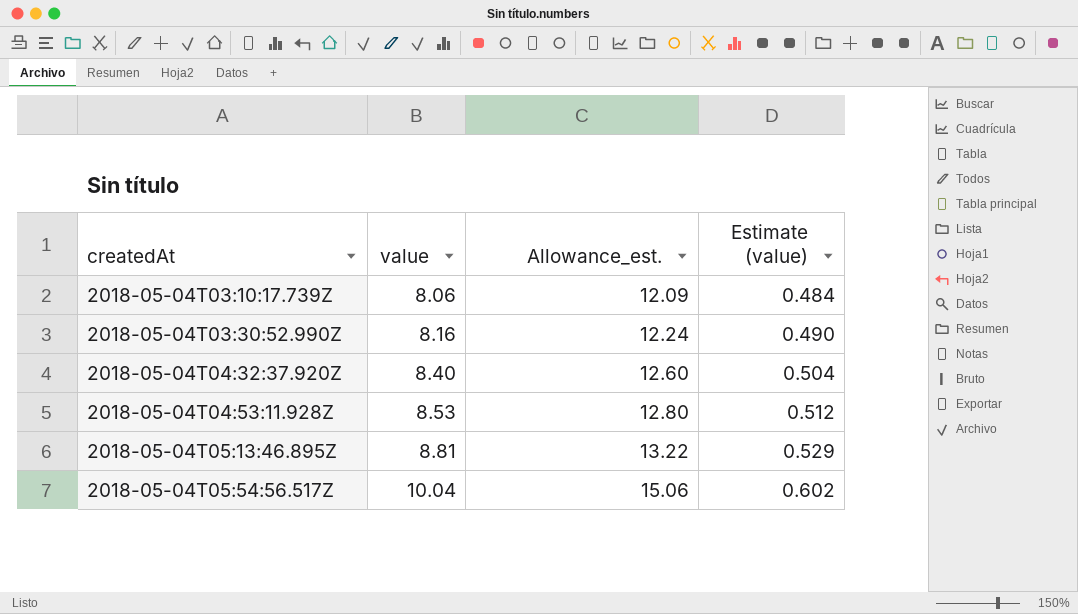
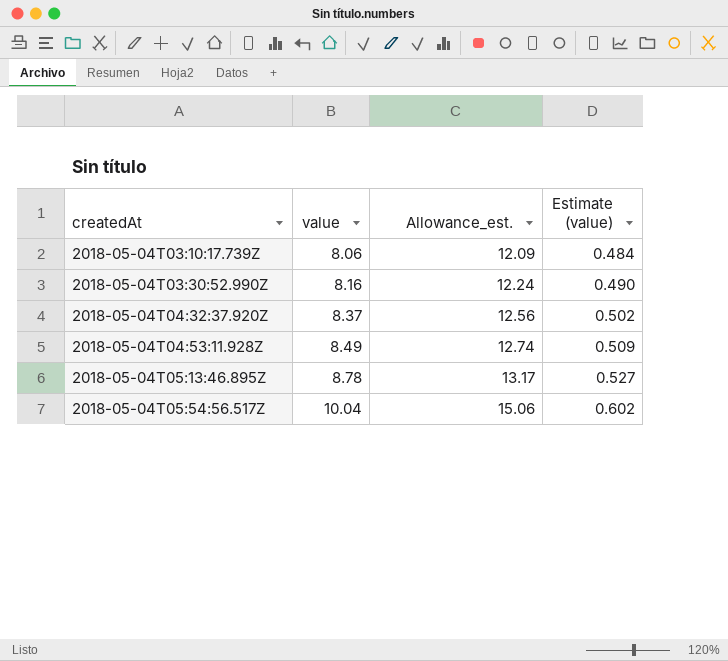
2018-05-04T04:32:37.920Z | value: 8.40 -> 8.37
2018-05-04T04:32:37.920Z | Allowance_est.: 12.60 -> 12.56
2018-05-04T04:32:37.920Z | Estimate (value): 0.504 -> 0.502
2018-05-04T04:53:11.928Z | value: 8.53 -> 8.49
2018-05-04T04:53:11.928Z | Allowance_est.: 12.80 -> 12.74
2018-05-04T04:53:11.928Z | Estimate (value): 0.512 -> 0.509
2018-05-04T05:13:46.895Z | value: 8.81 -> 8.78
2018-05-04T05:13:46.895Z | Allowance_est.: 13.22 -> 13.17
2018-05-04T05:13:46.895Z | Estimate (value): 0.529 -> 0.527

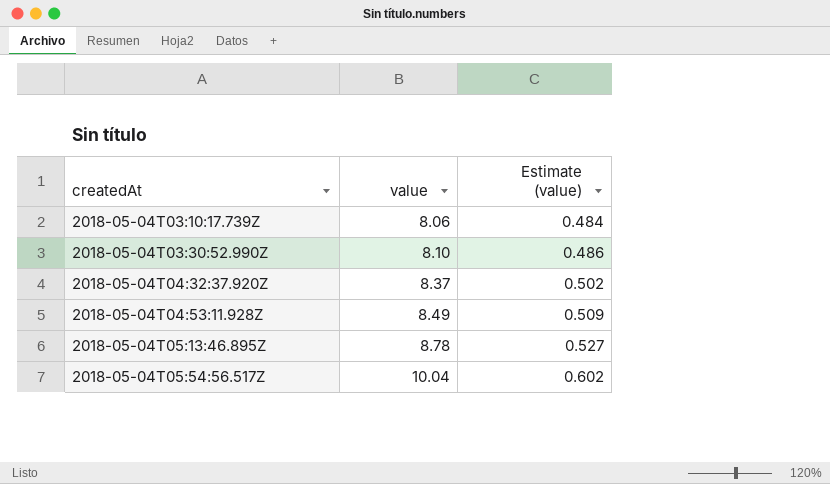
column Allowance_est. | formula: [value] * 1.5 -> none
2018-05-04T03:30:52.990Z | value: 8.16 -> 8.10
2018-05-04T03:30:52.990Z | Estimate (value): 0.490 -> 0.486

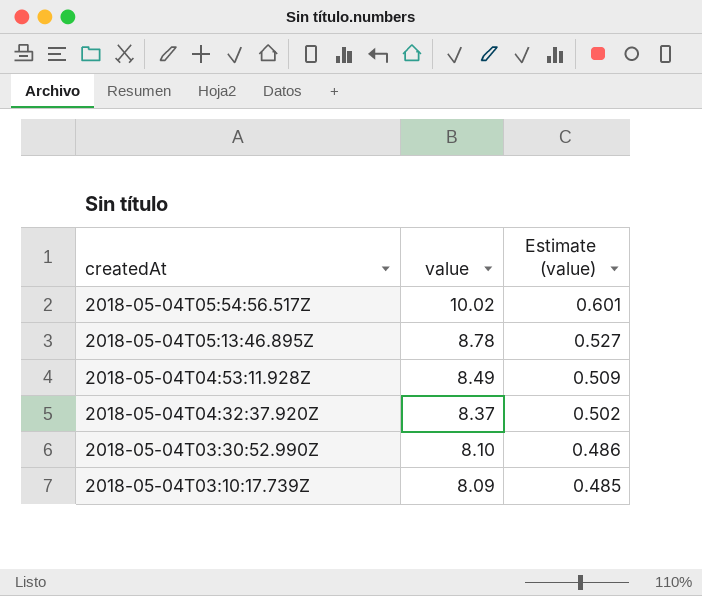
row order: createdAt ascending -> createdAt descending
2018-05-04T05:54:56.517Z | value: 10.04 -> 10.02
2018-05-04T05:54:56.517Z | Estimate (value): 0.602 -> 0.601
2018-05-04T03:10:17.739Z | value: 8.06 -> 8.09
2018-05-04T03:10:17.739Z | Estimate (value): 0.484 -> 0.485

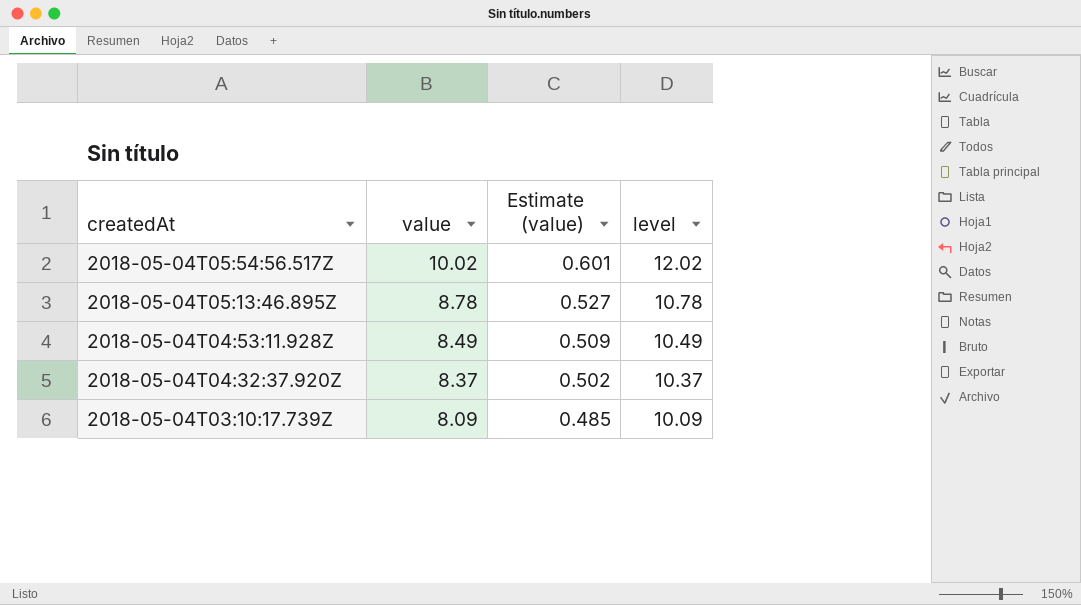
column level | formula: none -> [value] + 2
row 2018-05-04T03:30:52.990Z: 8.10 | 0.486 -> none

